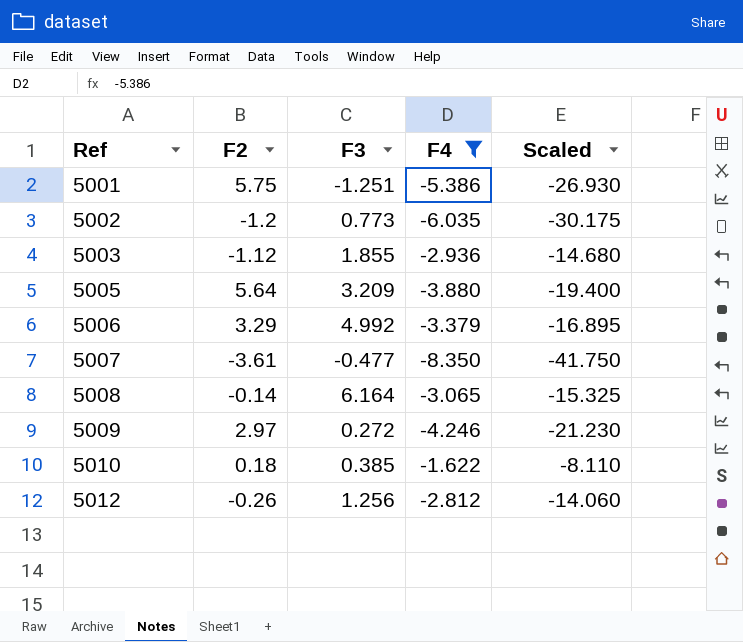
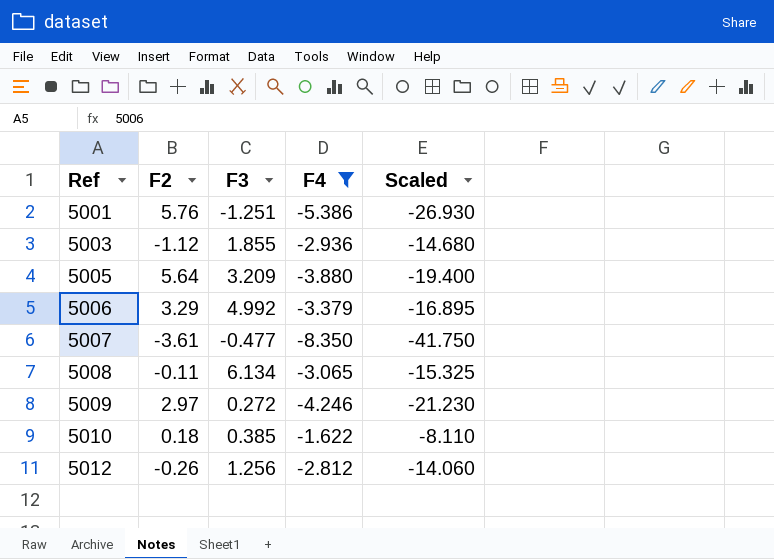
row 5002: -1.2 | 0.773 | -6.035 | -30.175 -> none
5001 | F2: 5.75 -> 5.76
5008 | F2: -0.14 -> -0.11
5008 | F3: 6.164 -> 6.134

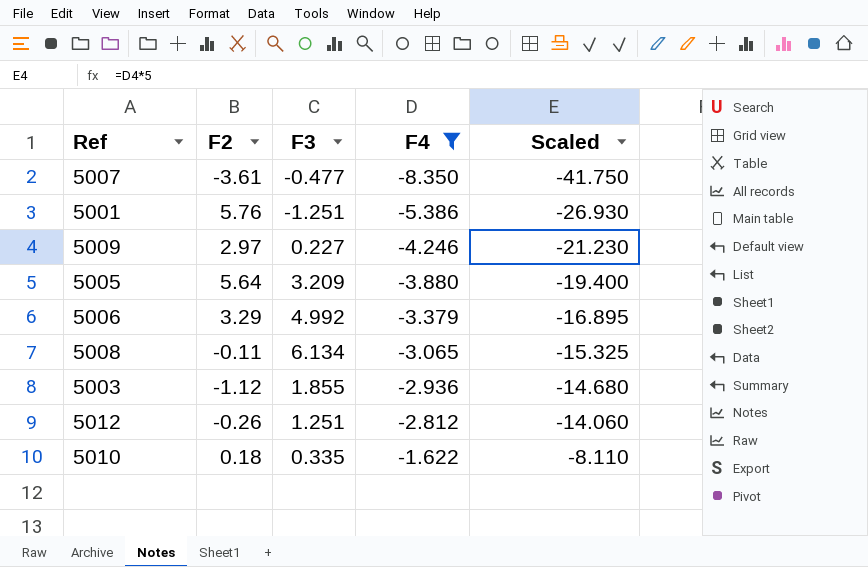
row order: Ref ascending -> F4 ascending
5009 | F3: 0.272 -> 0.227
5012 | F3: 1.256 -> 1.251
5010 | F3: 0.385 -> 0.335

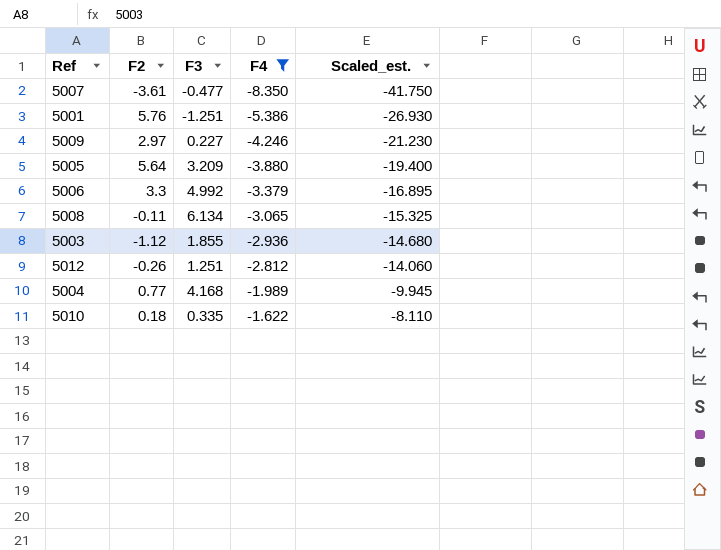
column name: Scaled -> Scaled_est.
5006 | F2: 3.29 -> 3.3
row 5004: none -> 0.77 | 4.168 | -1.989 | -9.945

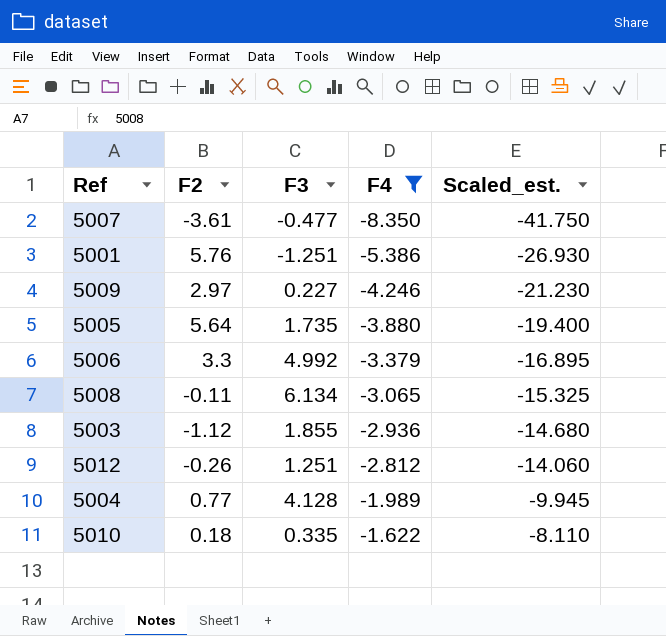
5005 | F3: 3.209 -> 1.735
5004 | F3: 4.168 -> 4.128

